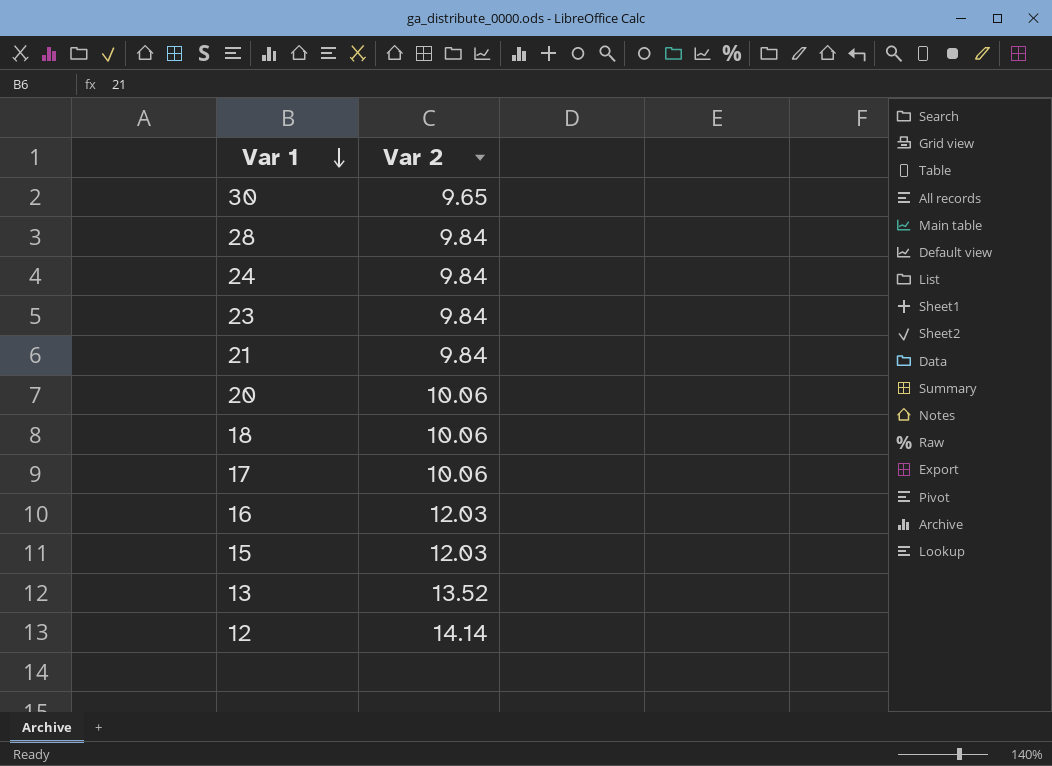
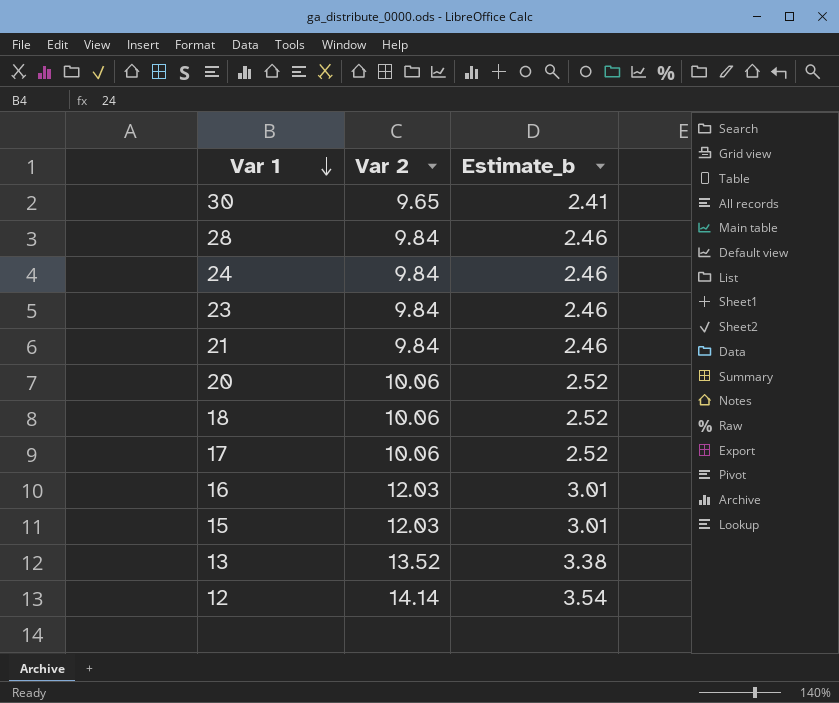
column Estimate_b | formula: none -> [Var 2] * 0.25

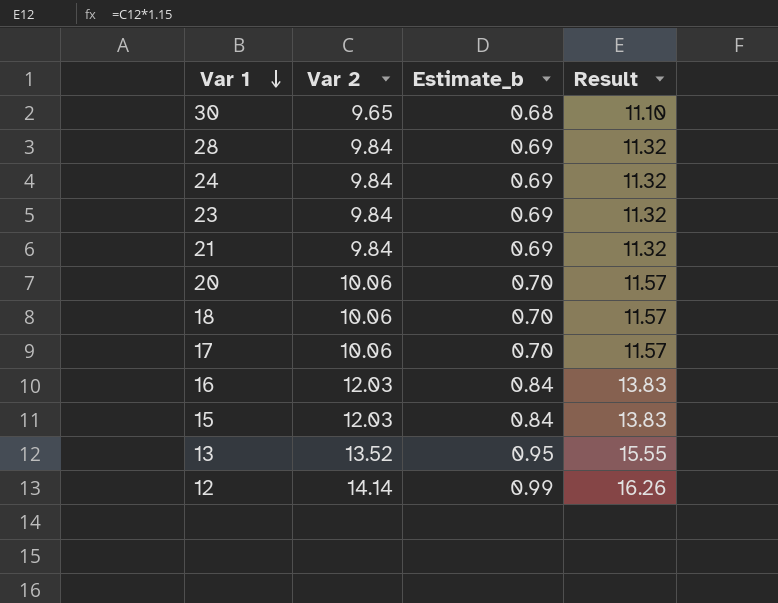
column Estimate_b | formula: [Var 2] * 0.25 -> [Var 2] * 0.07
column Result | formula: none -> [Var 2] * 1.15

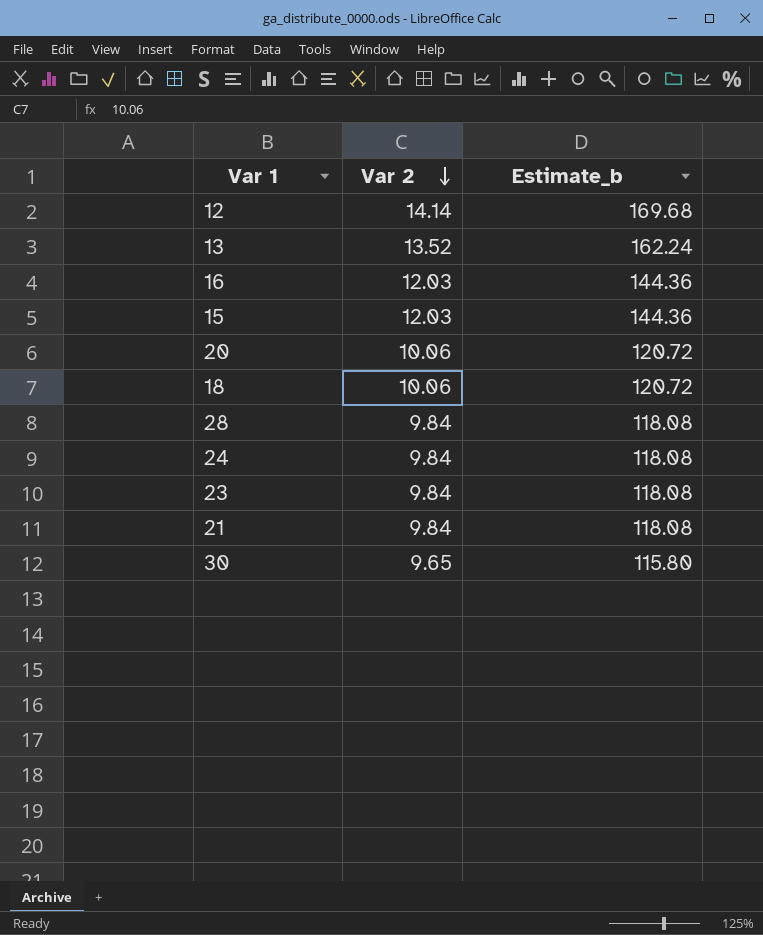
row order: Var 1 descending -> Var 2 descending
column Result | formula: [Var 2] * 1.15 -> none
column Estimate_b | formula: [Var 2] * 0.07 -> [Var 2] * 12
row 17: 10.06 | 0.70 | 11.57 -> none

